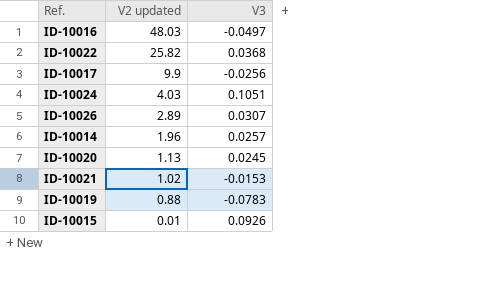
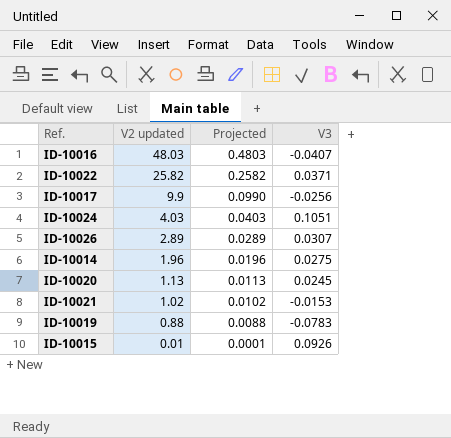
column Projected | formula: none -> [V2 updated] * 0.01
ID-10016 | V3: -0.0497 -> -0.0407
ID-10022 | V3: 0.0368 -> 0.0371
ID-10014 | V3: 0.0257 -> 0.0275

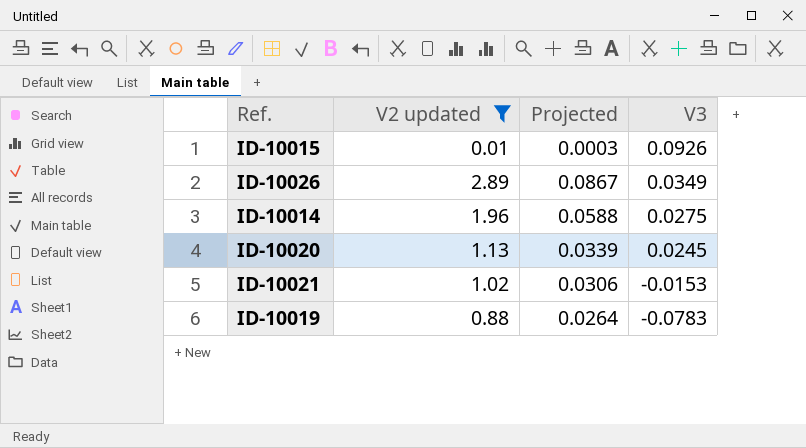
filter: none -> V2 updated <= 2.89
row order: V2 updated descending -> V3 descending
column Projected | formula: [V2 updated] * 0.01 -> [V2 updated] * 0.03
ID-10026 | V3: 0.0307 -> 0.0349

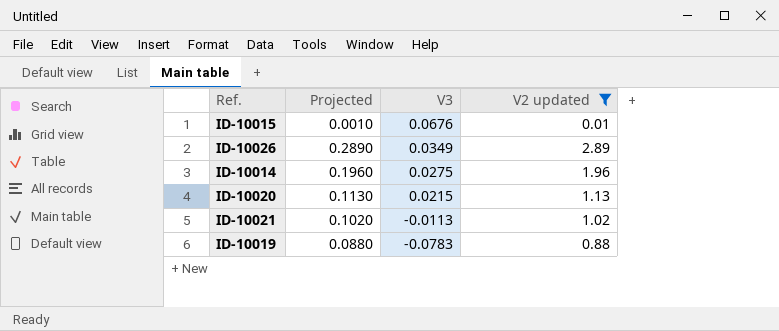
column Projected | formula: [V2 updated] * 0.03 -> [V2 updated] * 0.1
column V2 updated | position: 2 -> 4
ID-10015 | V3: 0.0926 -> 0.0676
ID-10020 | V3: 0.0245 -> 0.0215
ID-10021 | V3: -0.0153 -> -0.0113

